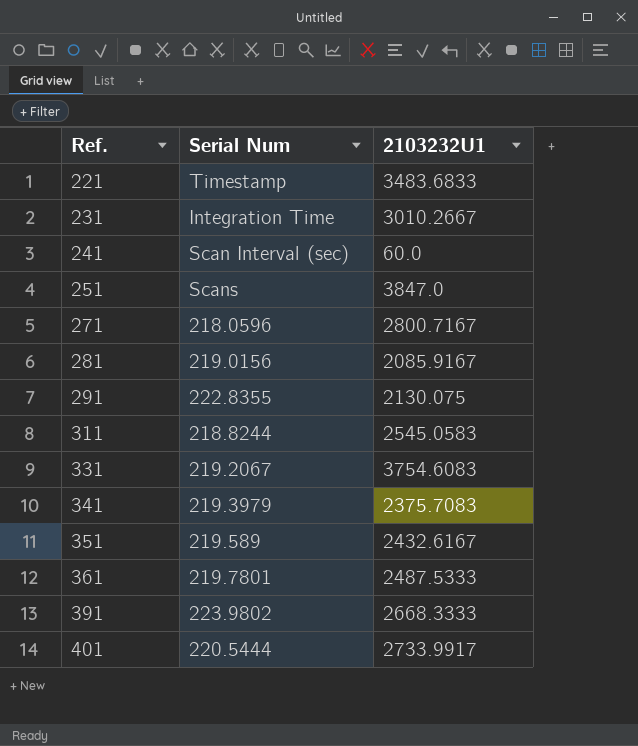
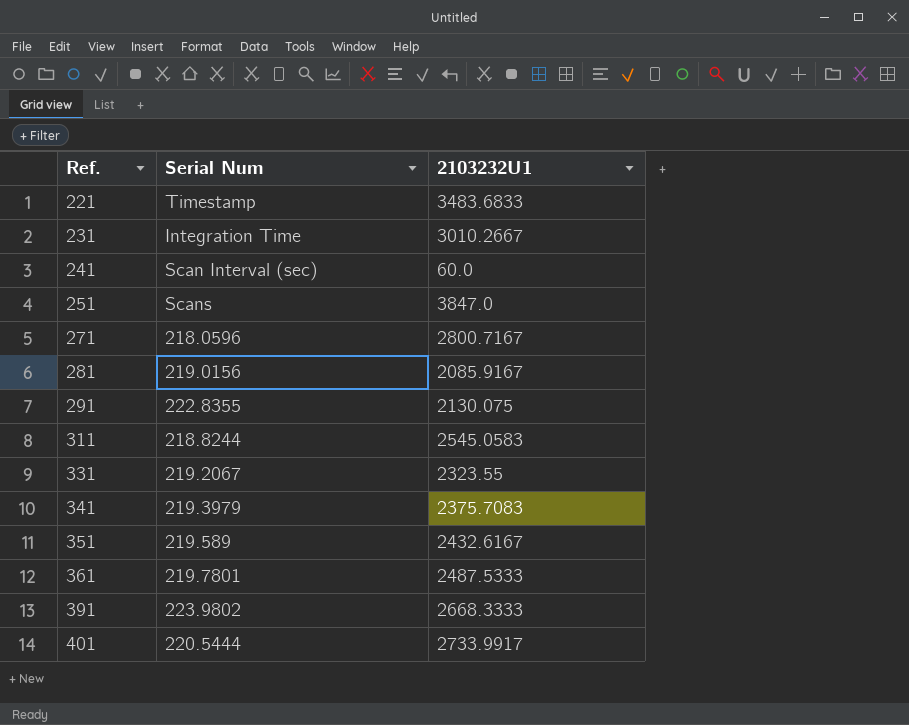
331 | 2103232U1: 3754.6083 -> 2323.55

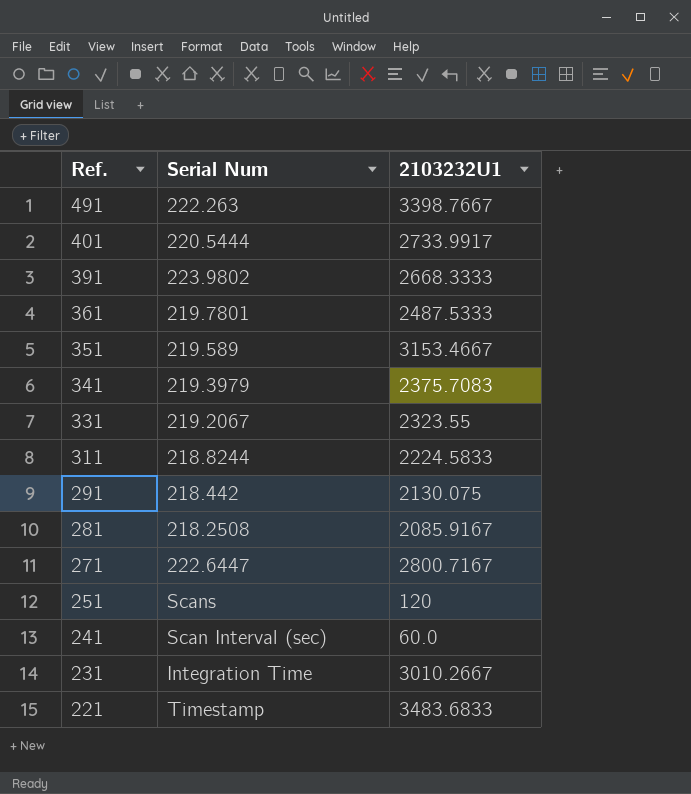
row order: Ref. ascending -> Ref. descending
row 491: none -> 222.263 | 3398.7667
351 | 2103232U1: 2432.6167 -> 3153.4667
311 | 2103232U1: 2545.0583 -> 2224.5833
291 | Serial Num: 222.8355 -> 218.442
281 | Serial Num: 219.0156 -> 218.2508
271 | Serial Num: 218.0596 -> 222.6447
251 | 2103232U1: 3847.0 -> 120

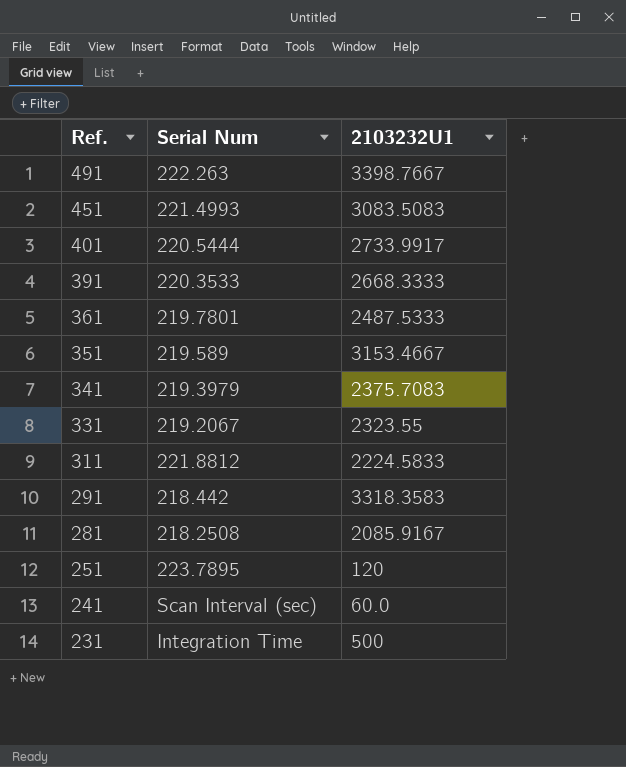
row 271: 222.6447 | 2800.7167 -> none
row 221: Timestamp | 3483.6833 -> none
row 451: none -> 221.4993 | 3083.5083
391 | Serial Num: 223.9802 -> 220.3533
311 | Serial Num: 218.8244 -> 221.8812
291 | 2103232U1: 2130.075 -> 3318.3583
251 | Serial Num: Scans -> 223.7895
231 | 2103232U1: 3010.2667 -> 500

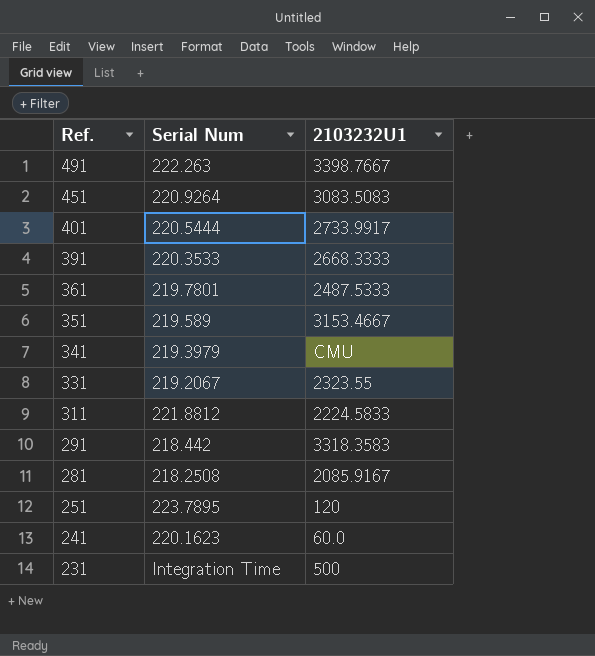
451 | Serial Num: 221.4993 -> 220.9264
341 | 2103232U1: 2375.7083 -> CMU
241 | Serial Num: Scan Interval (sec) -> 220.1623

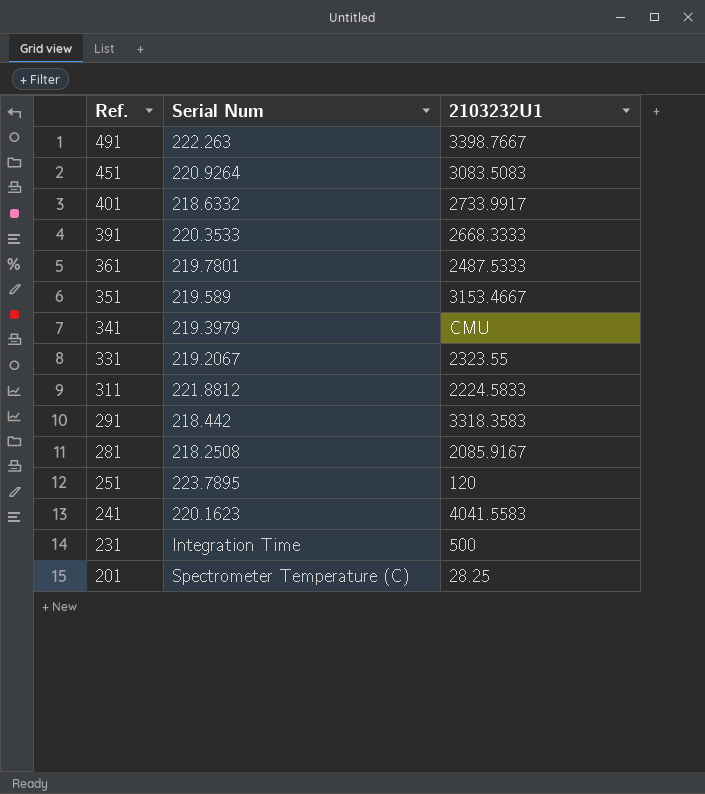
401 | Serial Num: 220.5444 -> 218.6332
241 | 2103232U1: 60.0 -> 4041.5583
row 201: none -> Spectrometer Temperature (C) | 28.25

